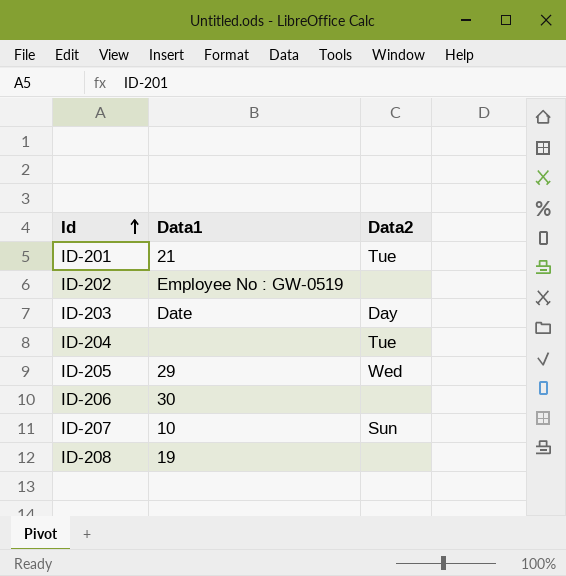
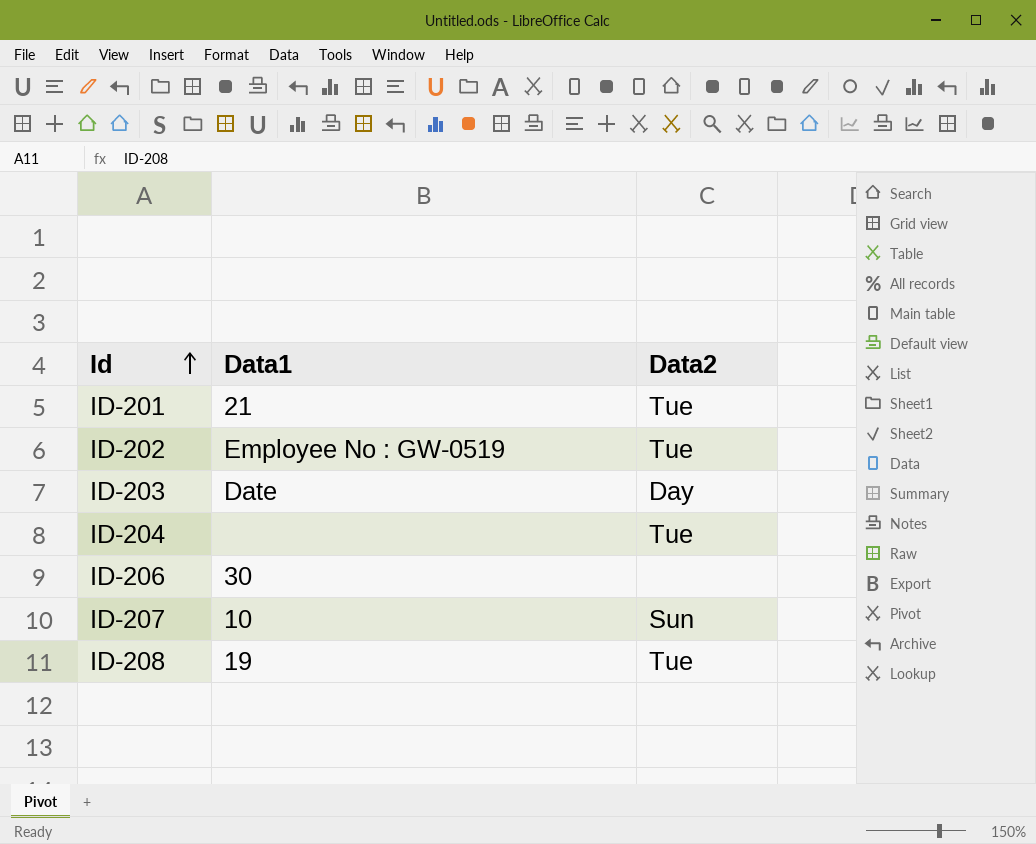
row ID-205: 29 | Wed -> none
ID-202 | Data2: none -> Tue
ID-208 | Data2: none -> Tue

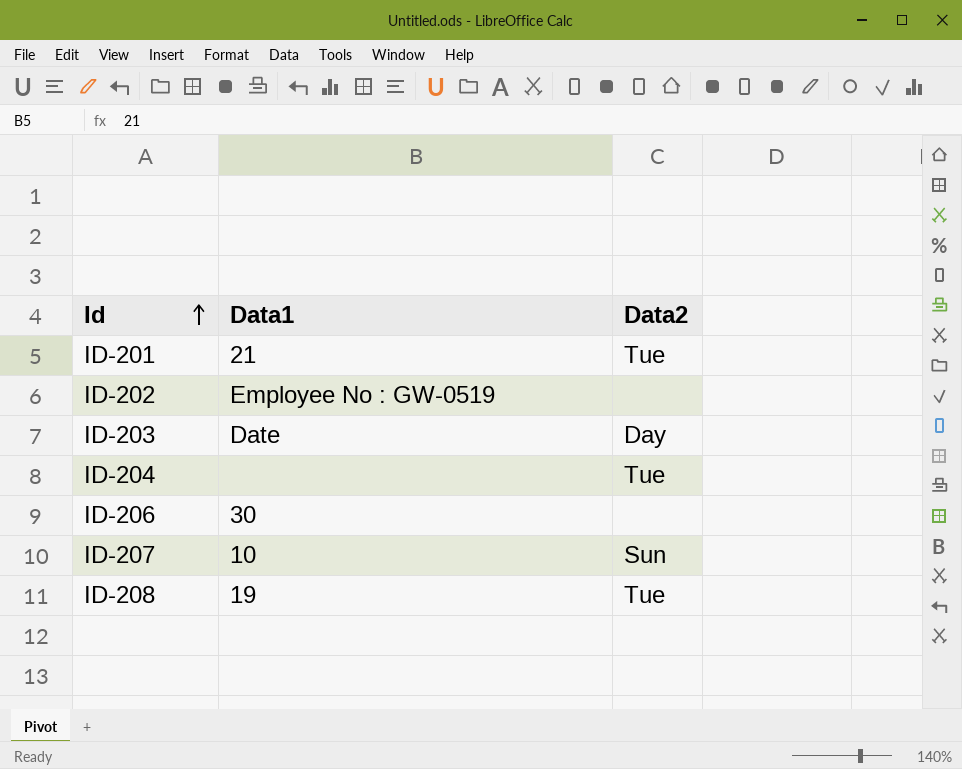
ID-202 | Data2: Tue -> none

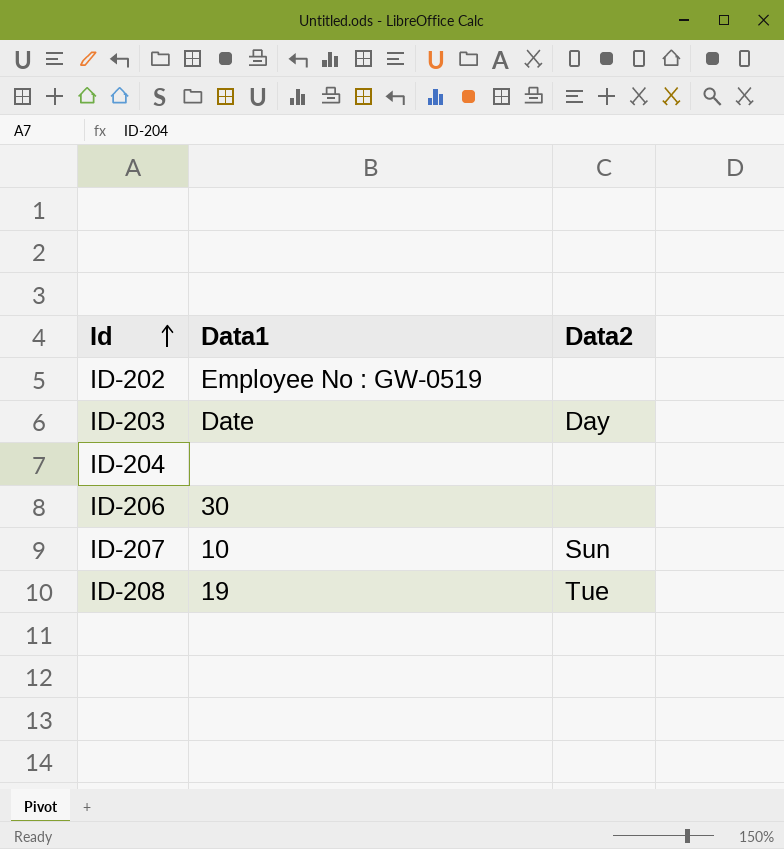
row ID-201: 21 | Tue -> none
ID-204 | Data2: Tue -> none

